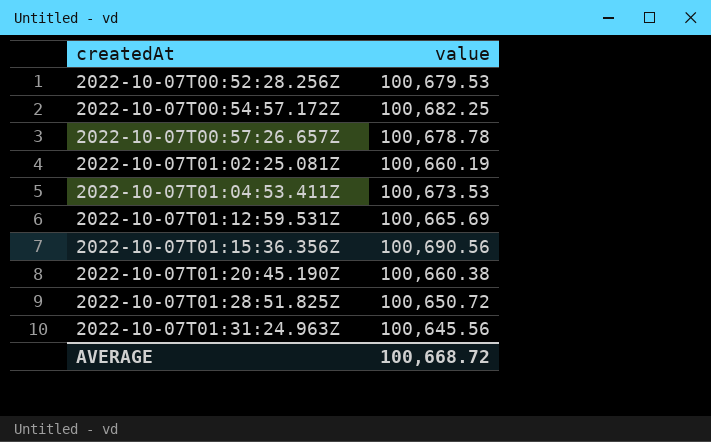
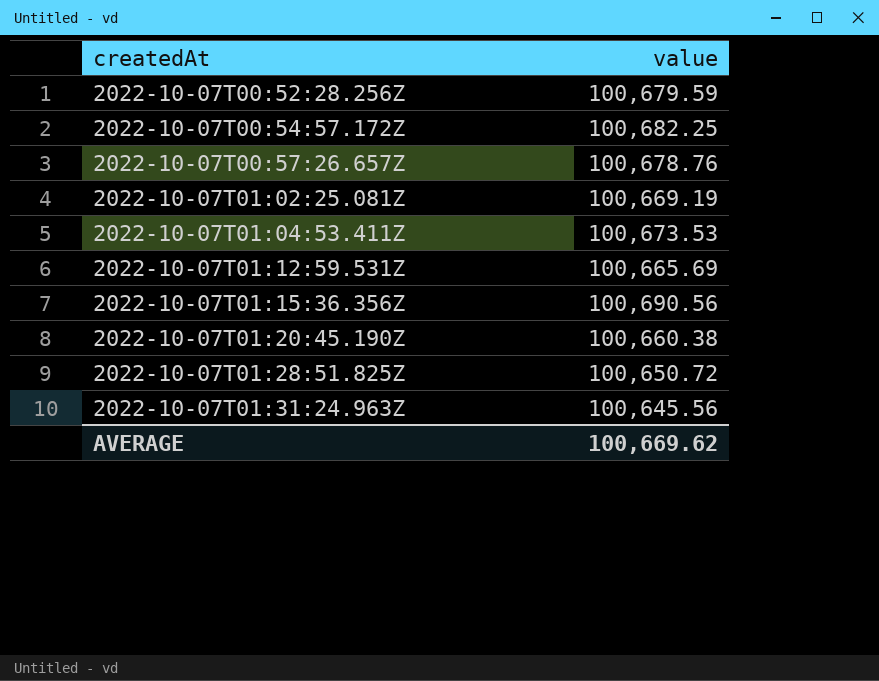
2022-10-07T00:52:28.256Z | value: 100,679.53 -> 100,679.59
2022-10-07T00:57:26.657Z | value: 100,678.78 -> 100,678.76
2022-10-07T01:02:25.081Z | value: 100,660.19 -> 100,669.19
AVERAGE | value: 100,668.72 -> 100,669.62

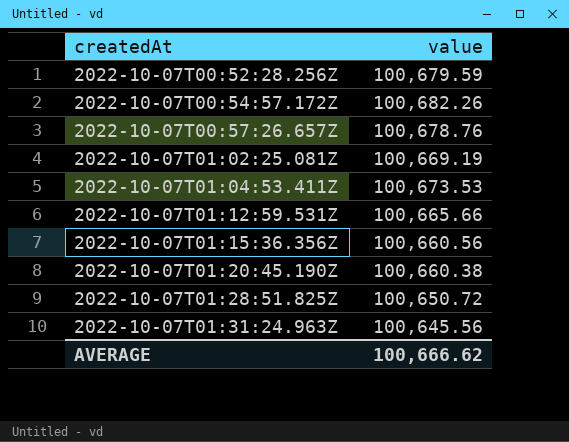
2022-10-07T00:54:57.172Z | value: 100,682.25 -> 100,682.26
2022-10-07T01:12:59.531Z | value: 100,665.69 -> 100,665.66
2022-10-07T01:15:36.356Z | value: 100,690.56 -> 100,660.56
AVERAGE | value: 100,669.62 -> 100,666.62

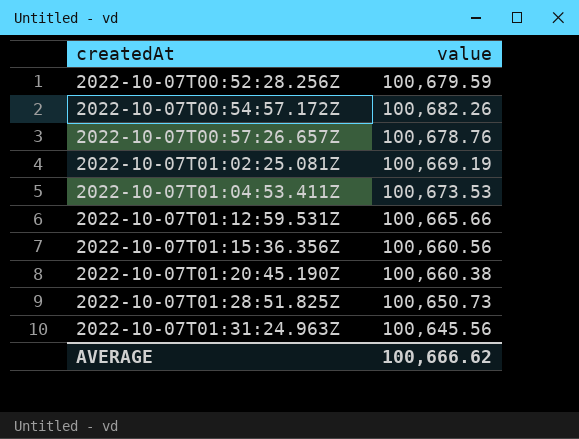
2022-10-07T01:28:51.825Z | value: 100,650.72 -> 100,650.73

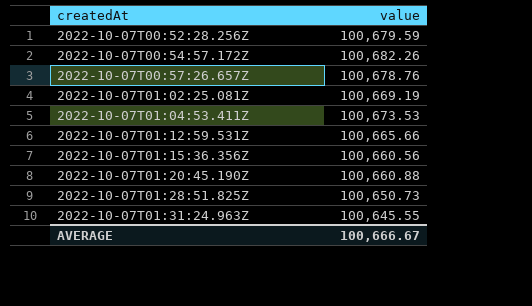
2022-10-07T01:20:45.190Z | value: 100,660.38 -> 100,660.88
2022-10-07T01:31:24.963Z | value: 100,645.56 -> 100,645.55
AVERAGE | value: 100,666.62 -> 100,666.67

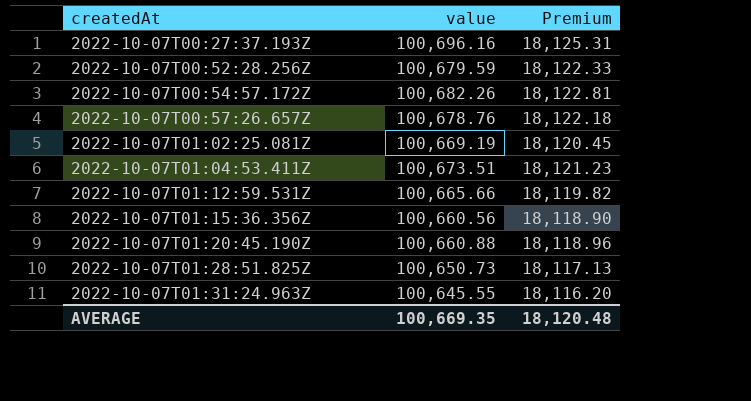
column Premium | formula: none -> [value] * 0.18
row 2022-10-07T00:27:37.193Z: none -> 100,696.16 | 18,125.31
2022-10-07T01:04:53.411Z | value: 100,673.53 -> 100,673.51
AVERAGE | value: 100,666.67 -> 100,669.35

